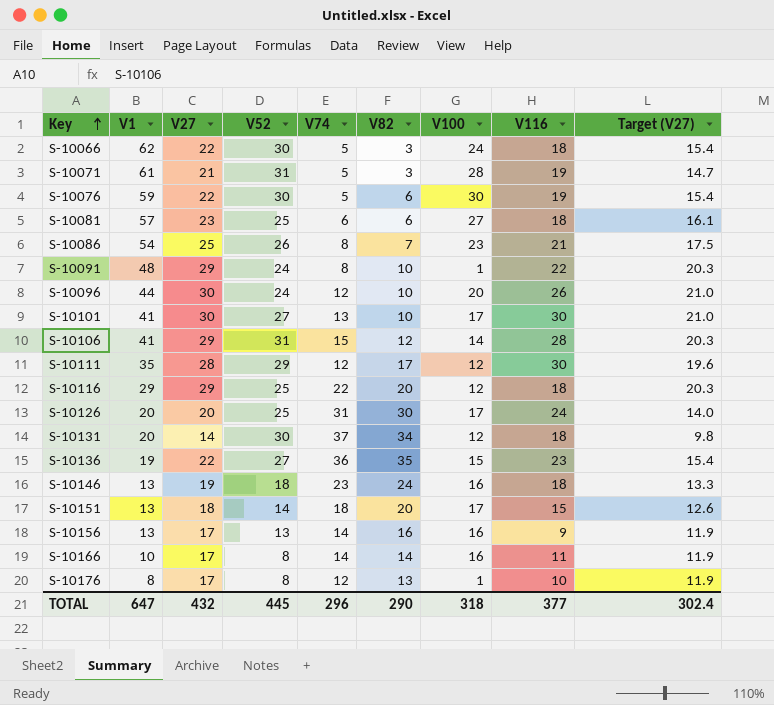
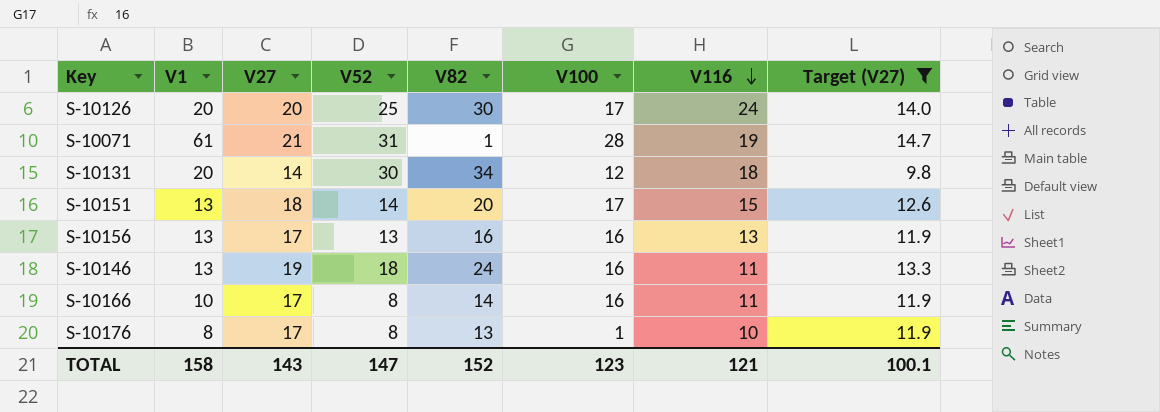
filter: none -> Target (V27) <= 14.7
row order: Key ascending -> V116 descending
column V74 | position: 5 -> none
S-10071 | V82: 3 -> 1
S-10156 | V116: 9 -> 13
S-10146 | V116: 18 -> 11
TOTAL | V1: 647 -> 158
TOTAL | V27: 432 -> 143
TOTAL | V52: 445 -> 147
TOTAL | V82: 290 -> 152
TOTAL | V100: 318 -> 123
TOTAL | V116: 377 -> 121
TOTAL | Target (V27): 302.4 -> 100.1

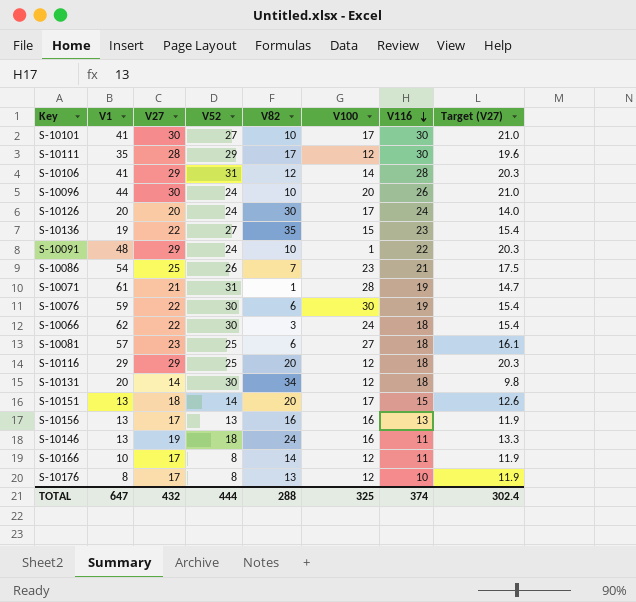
filter: Target (V27) <= 14.7 -> none
S-10126 | V52: 25 -> 24
S-10166 | V100: 16 -> 12
S-10176 | V100: 1 -> 12
TOTAL | V1: 158 -> 647
TOTAL | V27: 143 -> 432
TOTAL | V52: 147 -> 444
TOTAL | V82: 152 -> 288
TOTAL | V100: 123 -> 325
TOTAL | V116: 121 -> 374
TOTAL | Target (V27): 100.1 -> 302.4

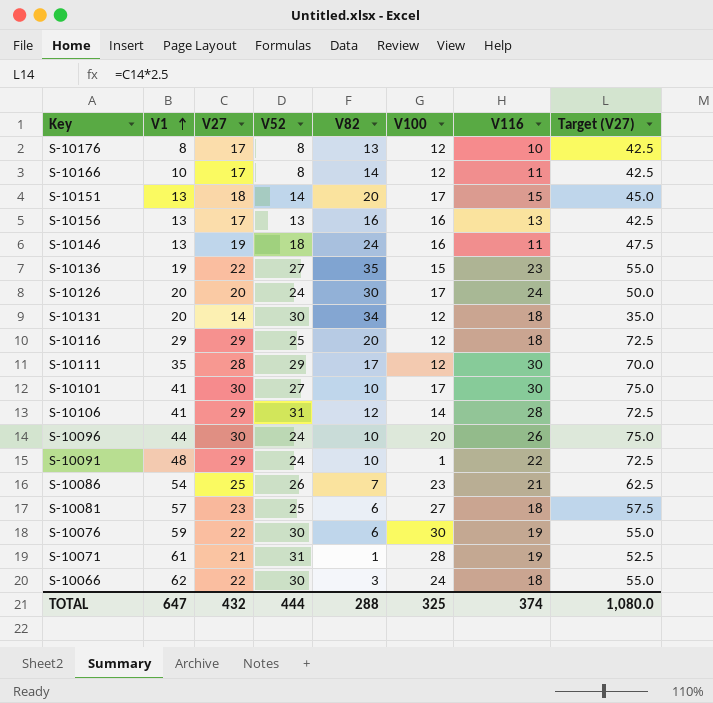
row order: V116 descending -> V1 ascending
column Target (V27) | formula: [V27] * 0.7 -> [V27] * 2.5
TOTAL | Target (V27): 302.4 -> 1,080.0

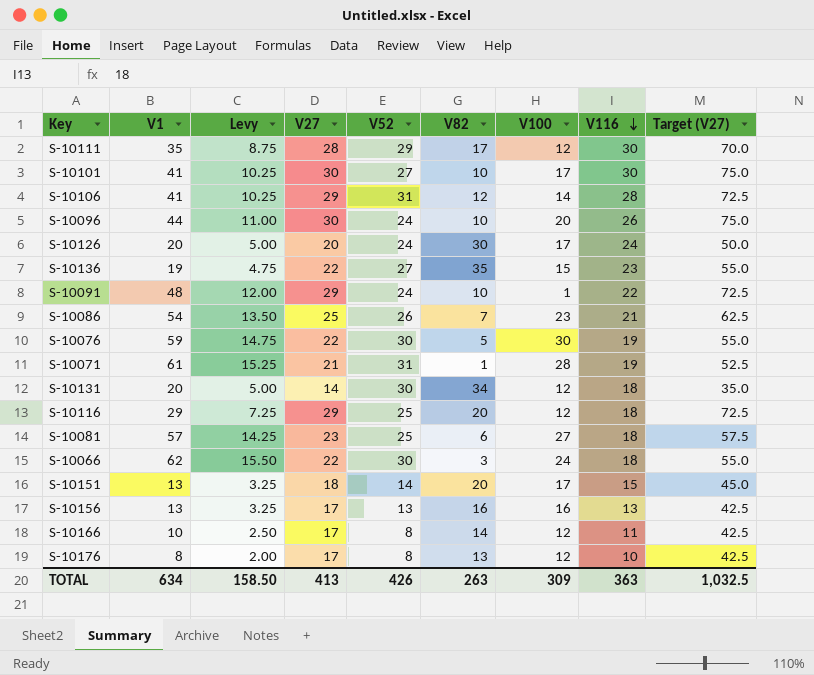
row order: V1 ascending -> V116 descending
column Levy | formula: none -> [V1] * 0.25
row S-10146: 13 | 19 | 18 | 24 | 16 | 11 | 47.5 -> none
S-10076 | V82: 6 -> 5
TOTAL | V1: 647 -> 634
TOTAL | V27: 432 -> 413
TOTAL | V52: 444 -> 426
TOTAL | V82: 288 -> 263
TOTAL | V100: 325 -> 309
TOTAL | V116: 374 -> 363
TOTAL | Target (V27): 1,080.0 -> 1,032.5

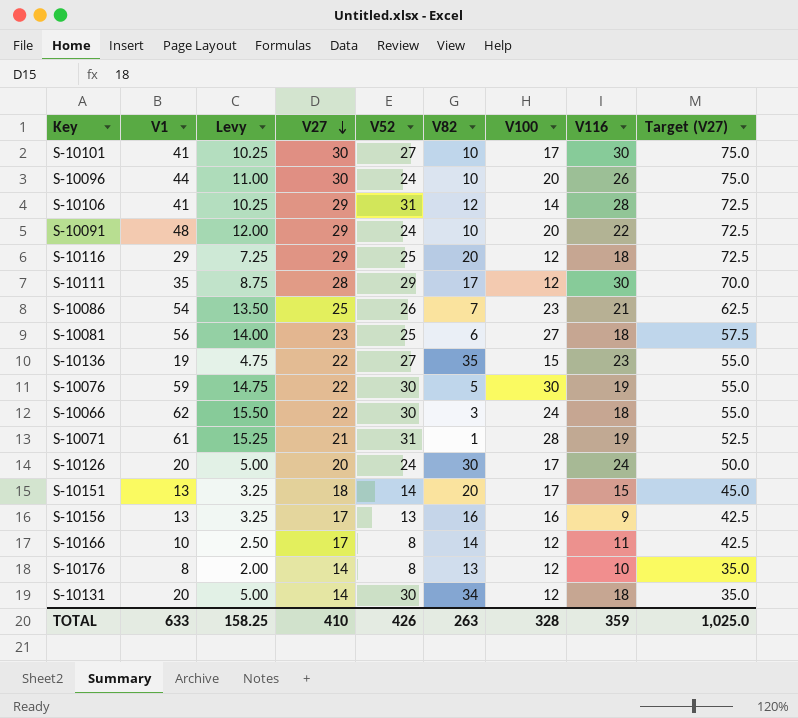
row order: V116 descending -> V27 descending
S-10091 | V100: 1 -> 20
S-10081 | V1: 57 -> 56
S-10081 | Levy: 14.25 -> 14.00
S-10156 | V116: 13 -> 9
S-10176 | V27: 17 -> 14
S-10176 | Target (V27): 42.5 -> 35.0
TOTAL | V1: 634 -> 633
TOTAL | Levy: 158.50 -> 158.25
TOTAL | V27: 413 -> 410
TOTAL | V100: 309 -> 328
TOTAL | V116: 363 -> 359
TOTAL | Target (V27): 1,032.5 -> 1,025.0

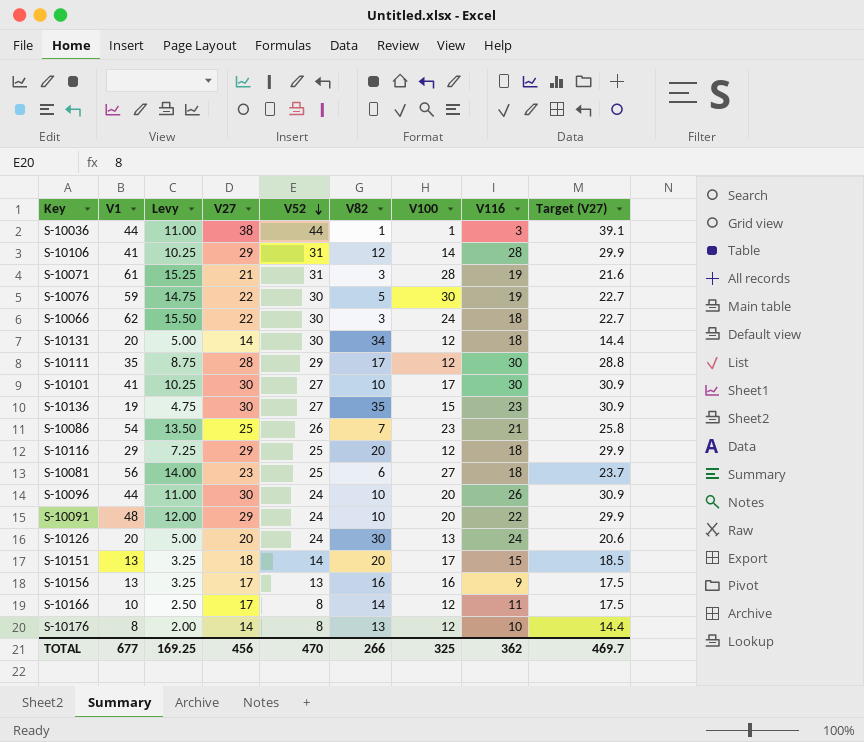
row order: V27 descending -> V52 descending
column Target (V27) | formula: [V27] * 2.5 -> [V27] * 1.03
row S-10036: none -> 44 | 11.00 | 38 | 44 | 1 | 1 | 3 | 39.1
S-10071 | V82: 1 -> 3
S-10136 | V27: 22 -> 30
S-10126 | V100: 17 -> 13
TOTAL | V1: 633 -> 677
TOTAL | Levy: 158.25 -> 169.25
TOTAL | V27: 410 -> 456
TOTAL | V52: 426 -> 470
TOTAL | V82: 263 -> 266
TOTAL | V100: 328 -> 325
TOTAL | V116: 359 -> 362
TOTAL | Target (V27): 1,025.0 -> 469.7

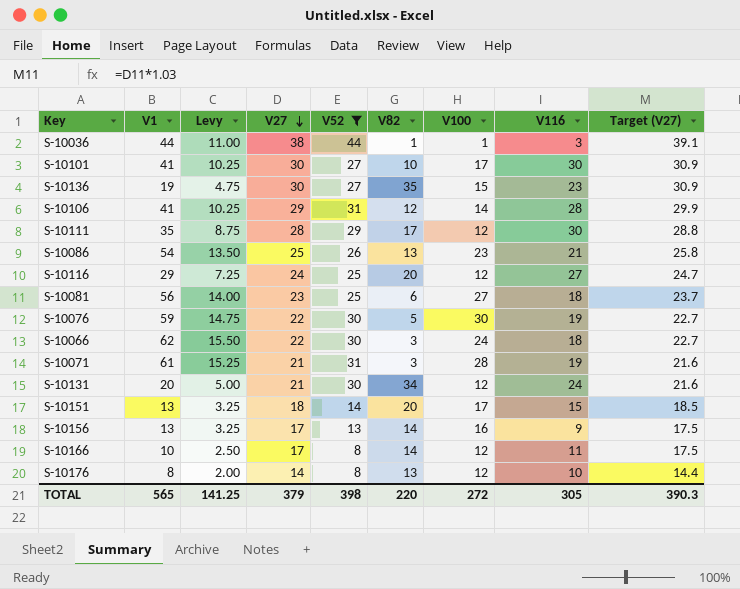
filter: none -> V52 != 24
row order: V52 descending -> V27 descending
S-10086 | V82: 7 -> 13
S-10116 | V27: 29 -> 24
S-10116 | V116: 18 -> 27
S-10116 | Target (V27): 29.9 -> 24.7
S-10131 | V27: 14 -> 21
S-10131 | V116: 18 -> 24
S-10131 | Target (V27): 14.4 -> 21.6
S-10156 | V82: 16 -> 14
TOTAL | V1: 677 -> 565
TOTAL | Levy: 169.25 -> 141.25
TOTAL | V27: 456 -> 379
TOTAL | V52: 470 -> 398
TOTAL | V82: 266 -> 220
TOTAL | V100: 325 -> 272
TOTAL | V116: 362 -> 305
TOTAL | Target (V27): 469.7 -> 390.3

